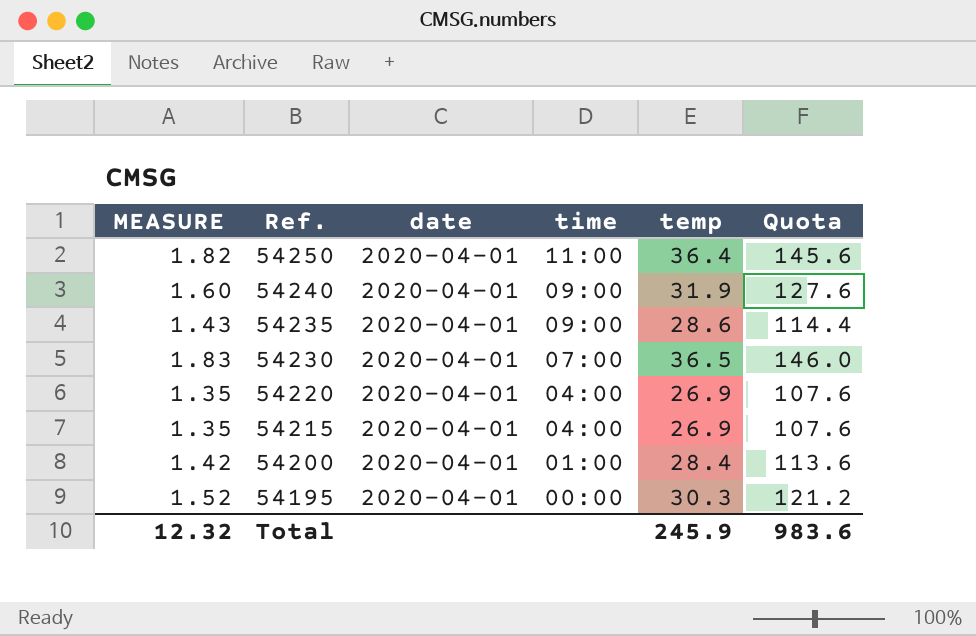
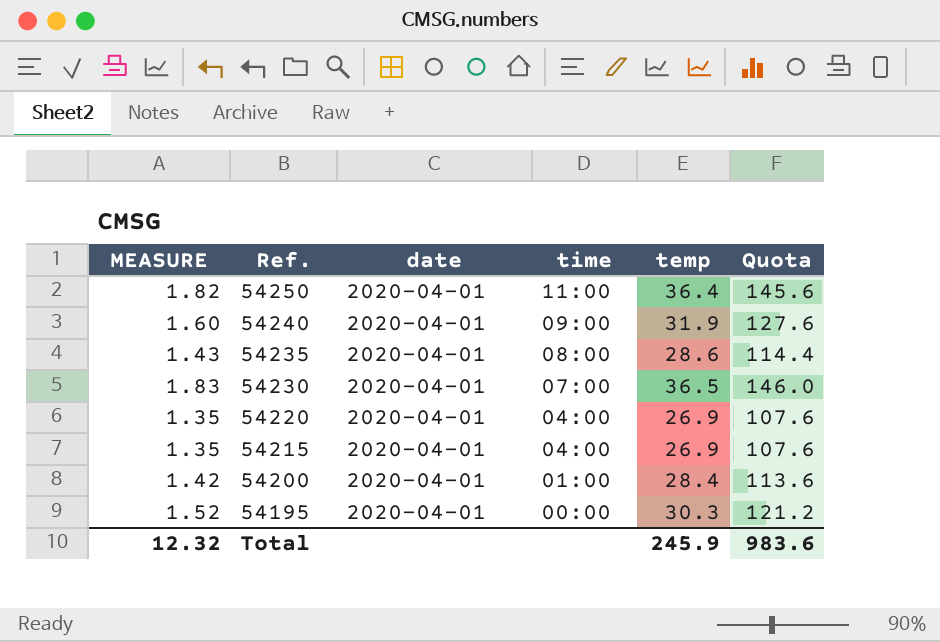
54235 | time: 09:00 -> 08:00

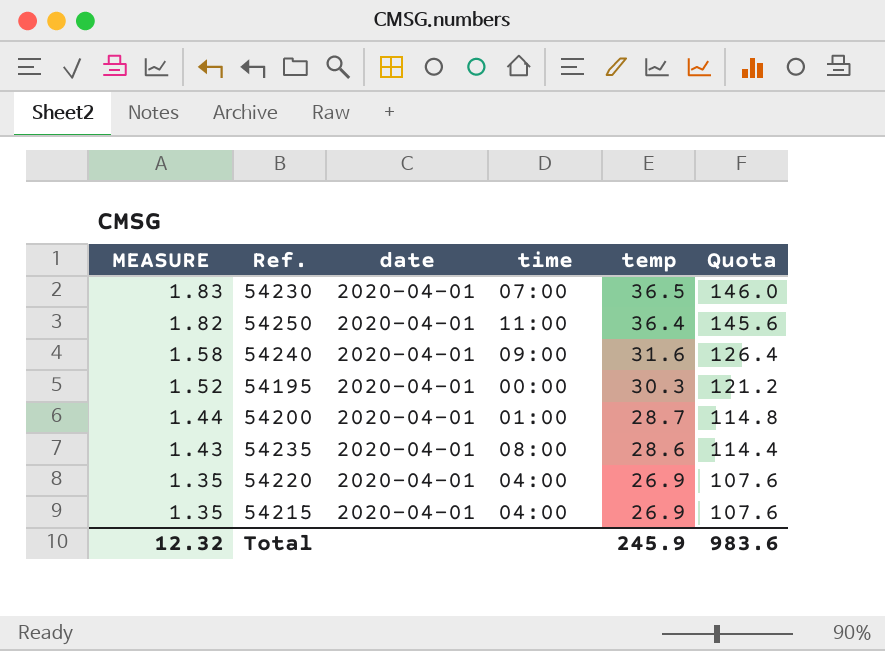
row order: Ref. descending -> MEASURE descending
54240 | MEASURE: 1.60 -> 1.58
54240 | temp: 31.9 -> 31.6
54240 | Quota: 127.6 -> 126.4
54200 | MEASURE: 1.42 -> 1.44
54200 | temp: 28.4 -> 28.7
54200 | Quota: 113.6 -> 114.8

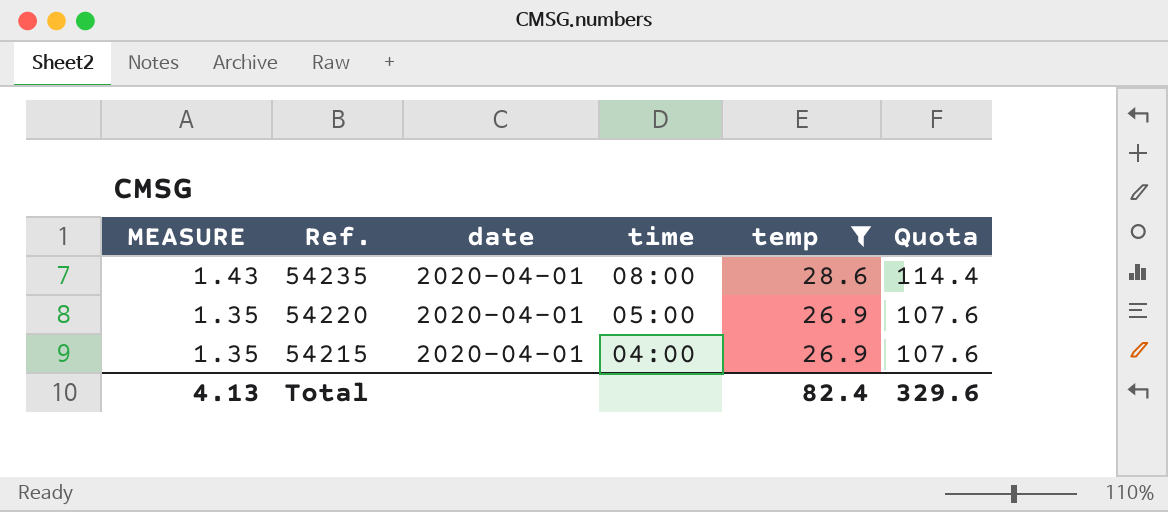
filter: none -> temp <= 28.6
54220 | time: 04:00 -> 05:00
Total | MEASURE: 12.32 -> 4.13
Total | temp: 245.9 -> 82.4
Total | Quota: 983.6 -> 329.6

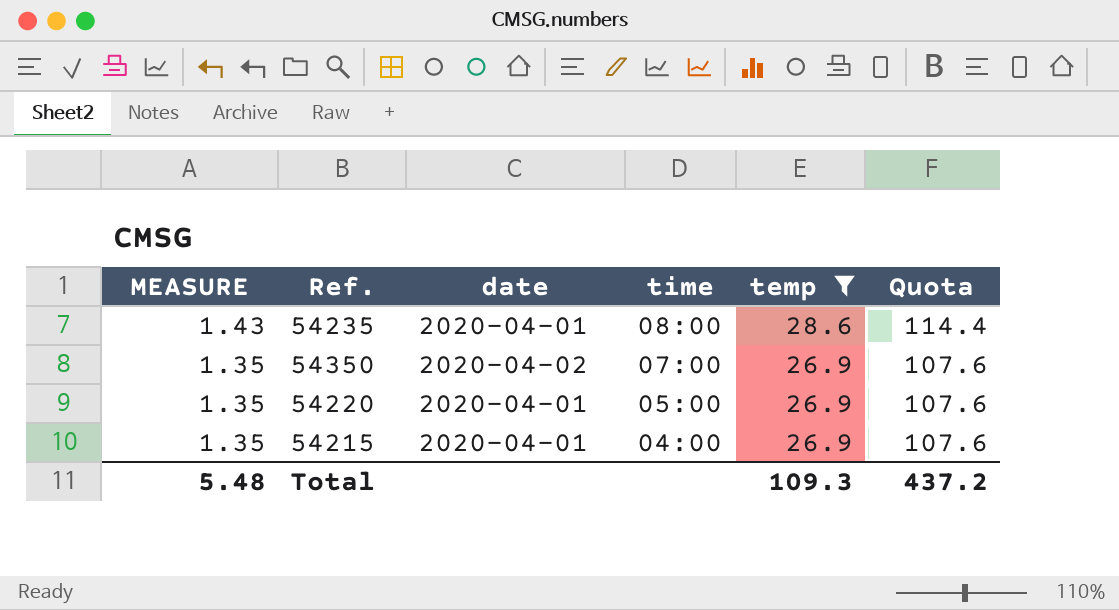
row 54350: none -> 1.35 | 2020-04-02 | 07:00 | 26.9 | 107.6
Total | MEASURE: 4.13 -> 5.48
Total | temp: 82.4 -> 109.3
Total | Quota: 329.6 -> 437.2

